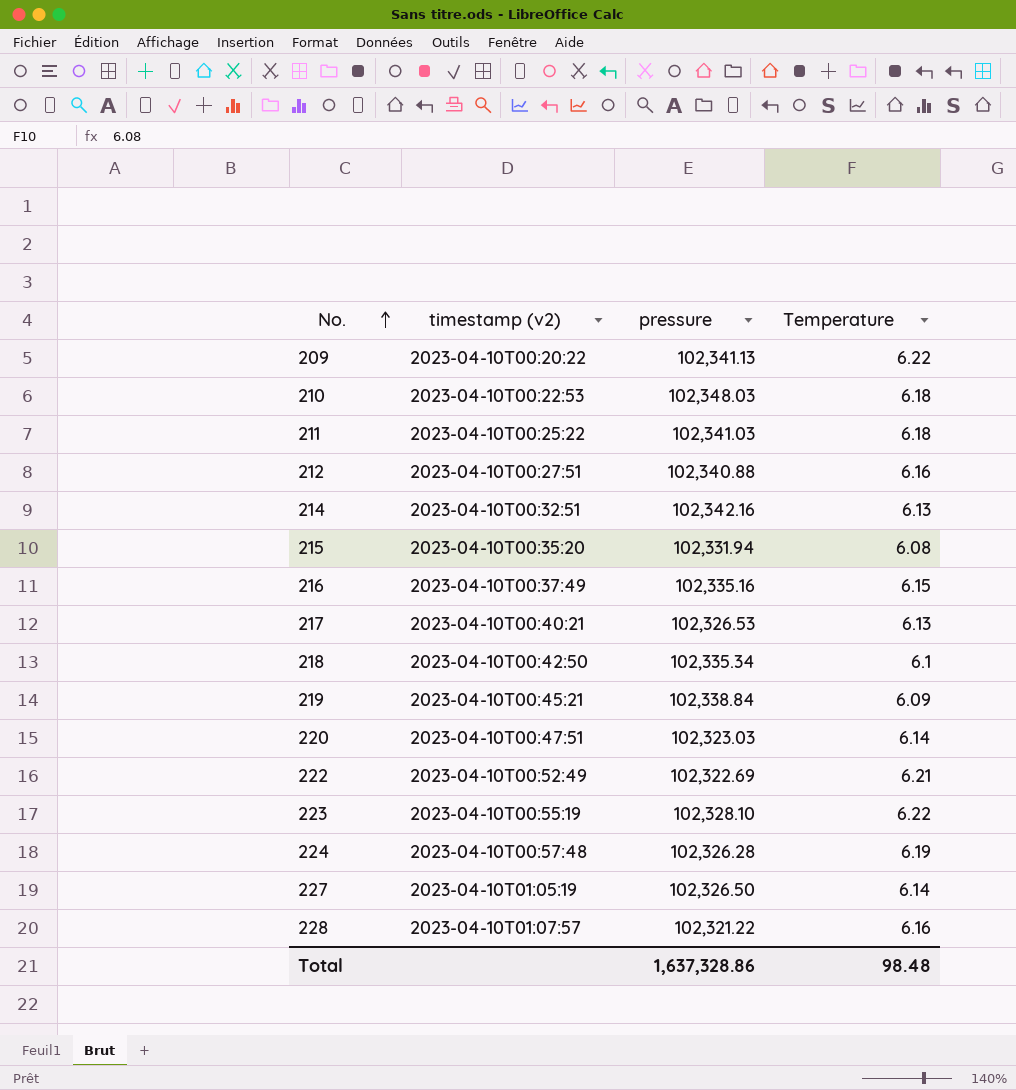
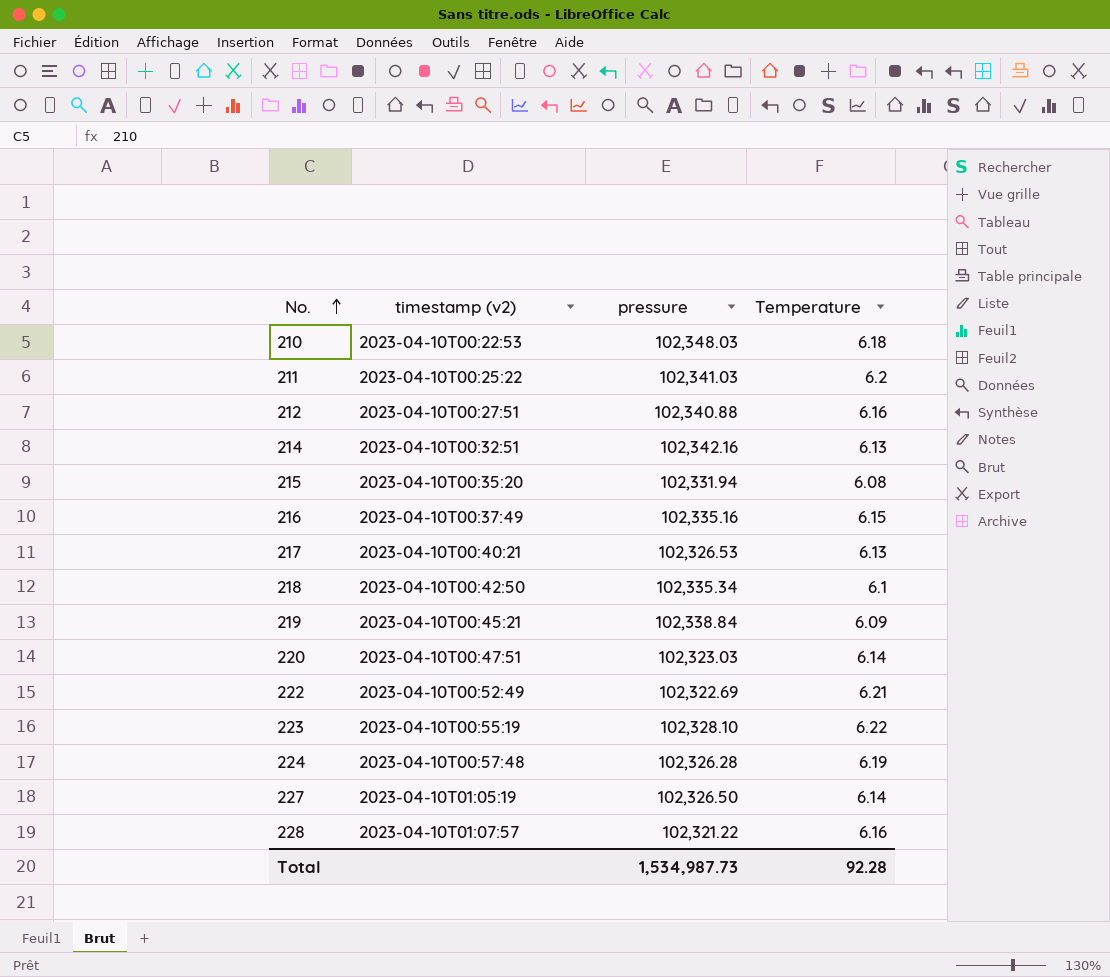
row 209: 2023-04-10T00:20:22 | 102,341.13 | 6.22 -> none
211 | Temperature: 6.18 -> 6.2
Total | pressure: 1,637,328.86 -> 1,534,987.73
Total | Temperature: 98.48 -> 92.28

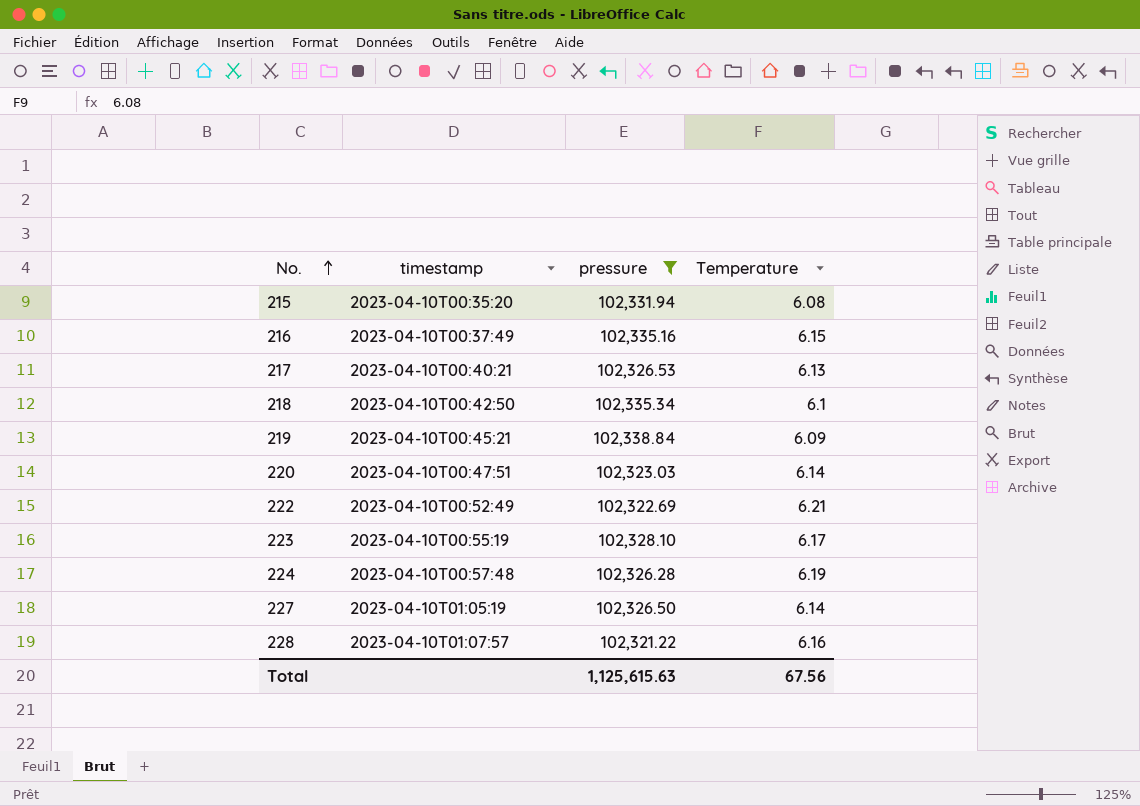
filter: none -> pressure <= 102,338.84
column name: timestamp (v2) -> timestamp
223 | Temperature: 6.22 -> 6.17
Total | pressure: 1,534,987.73 -> 1,125,615.63
Total | Temperature: 92.28 -> 67.56

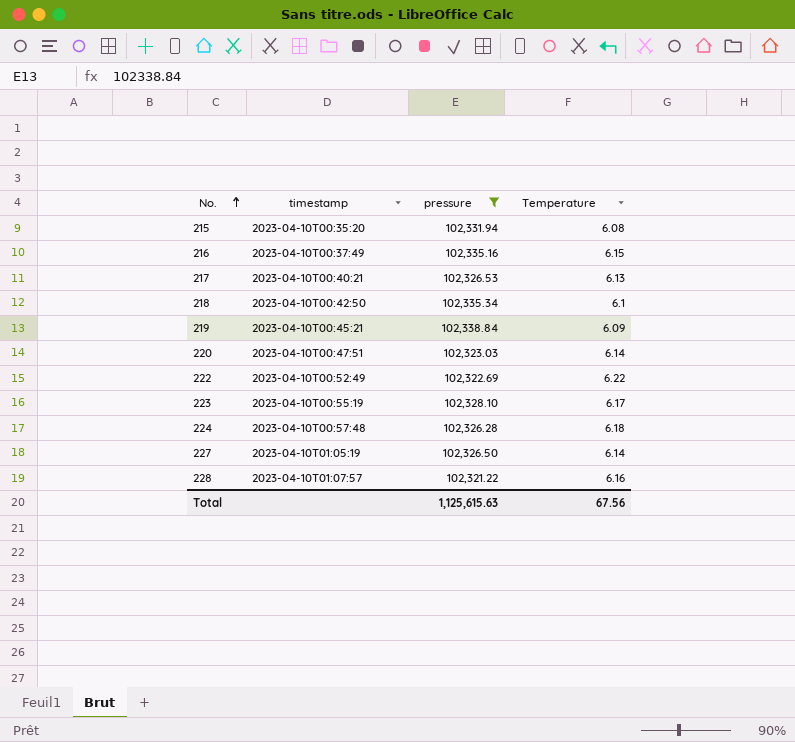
222 | Temperature: 6.21 -> 6.22
224 | Temperature: 6.19 -> 6.18

